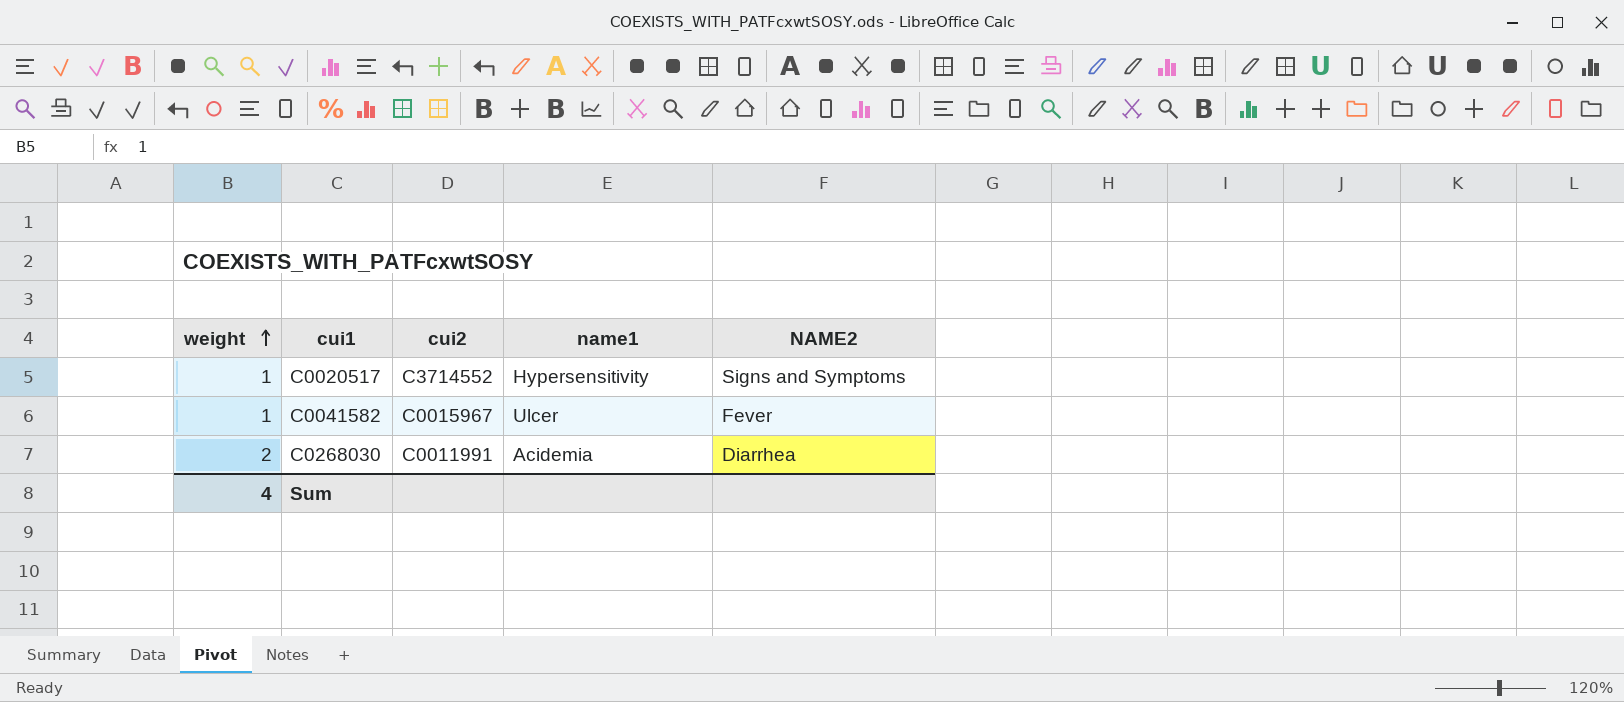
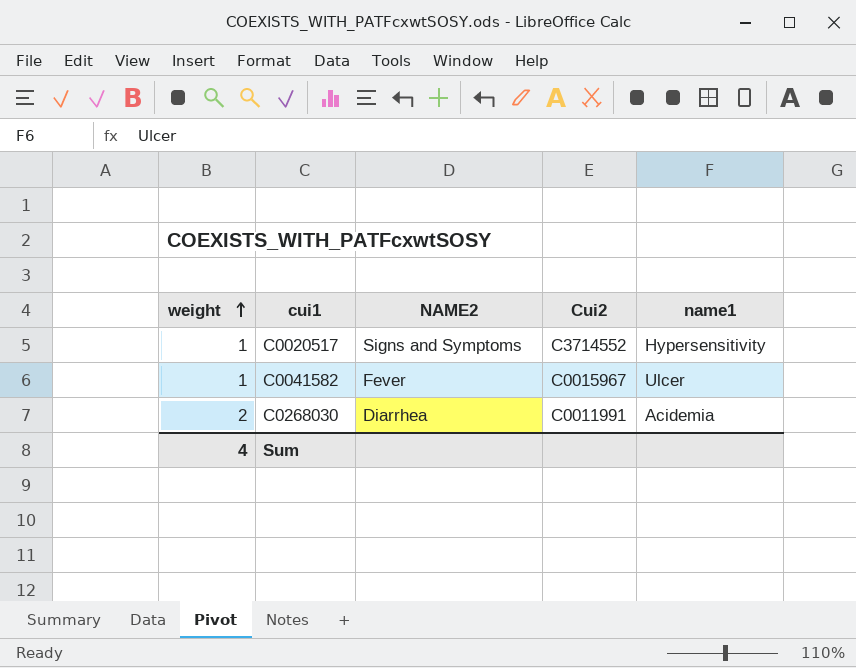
column NAME2 | position: 5 -> 3
column name: cui2 -> Cui2

